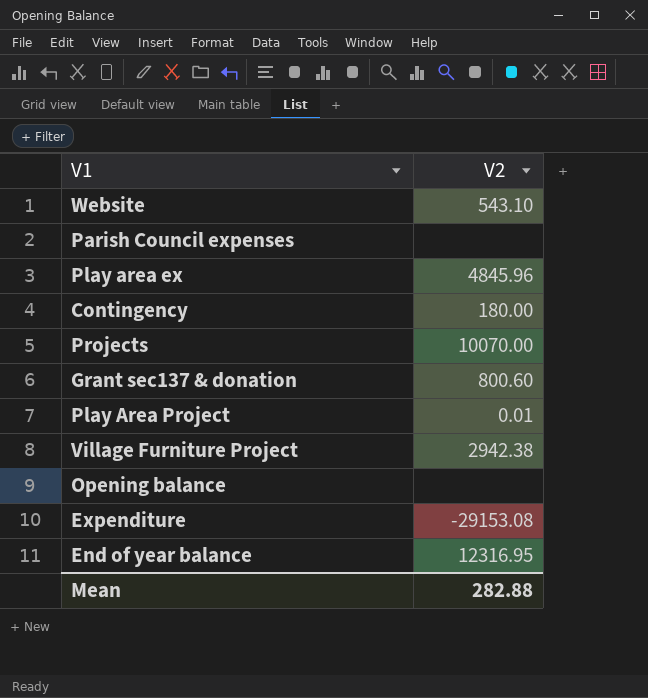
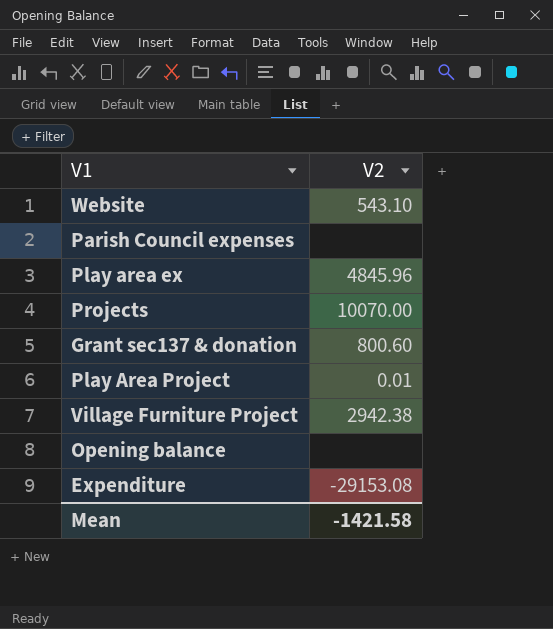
row Contingency: 180.00 -> none
row End of year balance: 12316.95 -> none
Mean | V2: 282.88 -> -1421.58

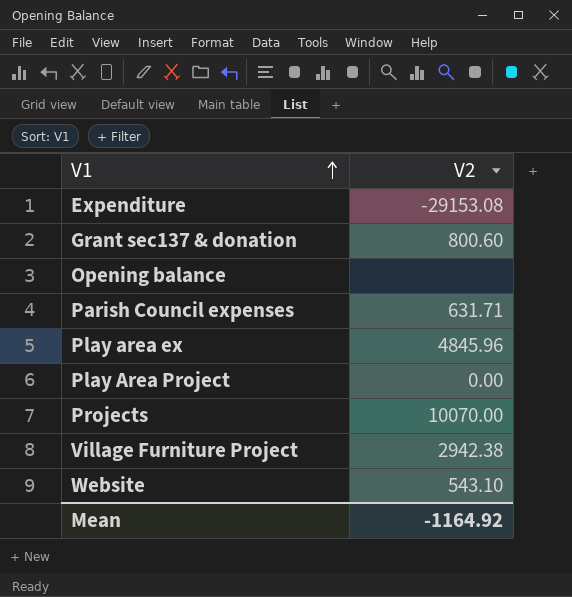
row order: none -> V1 ascending
Parish Council expenses | V2: none -> 631.71
Play Area Project | V2: 0.01 -> 0.00
Mean | V2: -1421.58 -> -1164.92

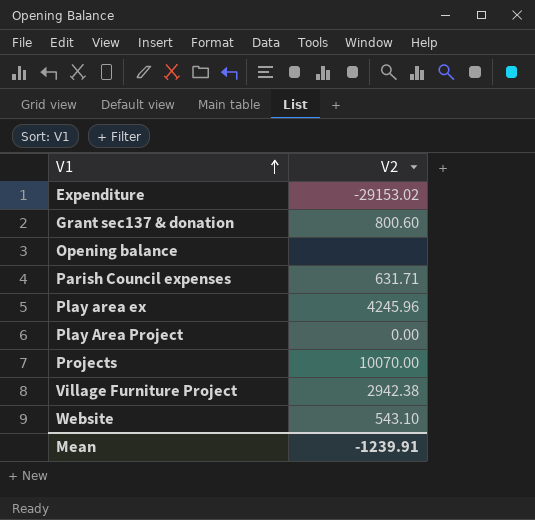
Expenditure | V2: -29153.08 -> -29153.02
Play area ex | V2: 4845.96 -> 4245.96
Mean | V2: -1164.92 -> -1239.91

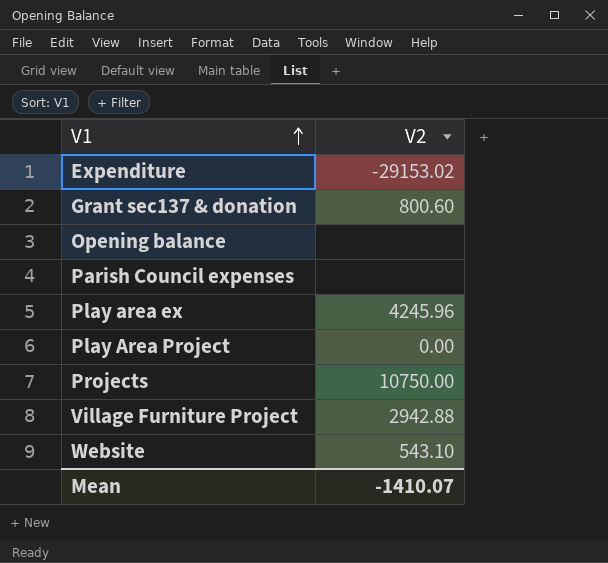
Parish Council expenses | V2: 631.71 -> none
Projects | V2: 10070.00 -> 10750.00
Village Furniture Project | V2: 2942.38 -> 2942.88
Mean | V2: -1239.91 -> -1410.07

